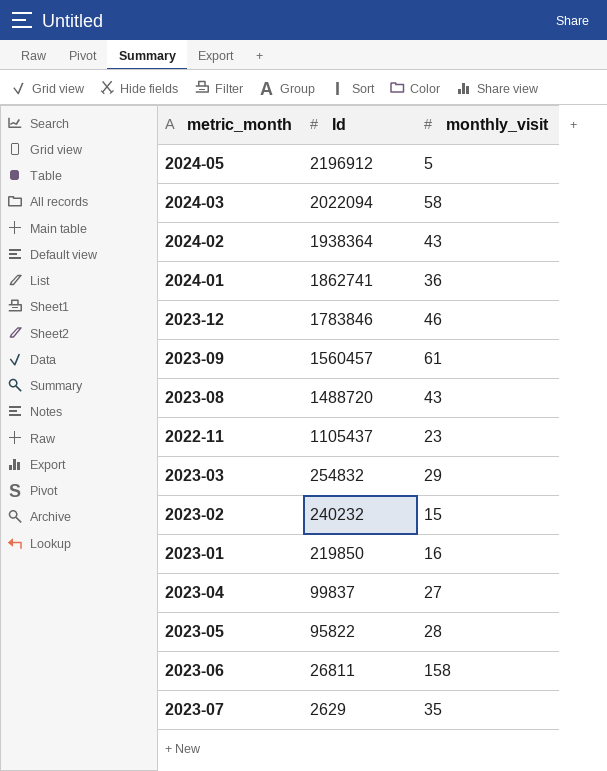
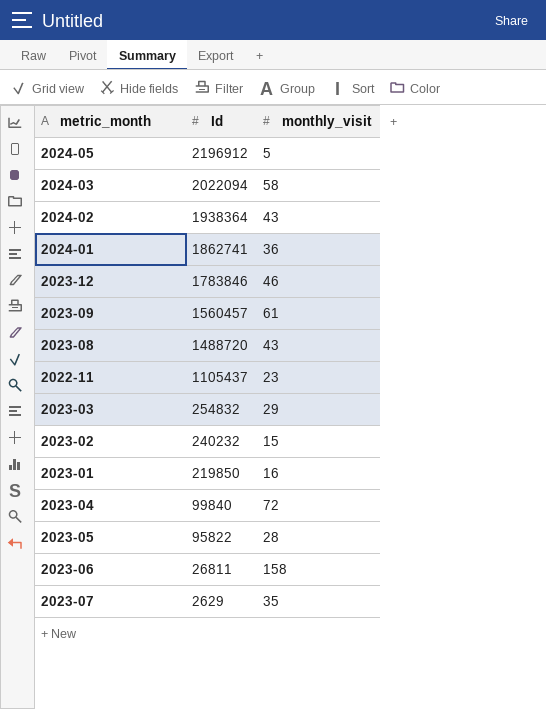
2023-04 | Id: 99837 -> 99840
2023-04 | monthly_visit: 27 -> 72

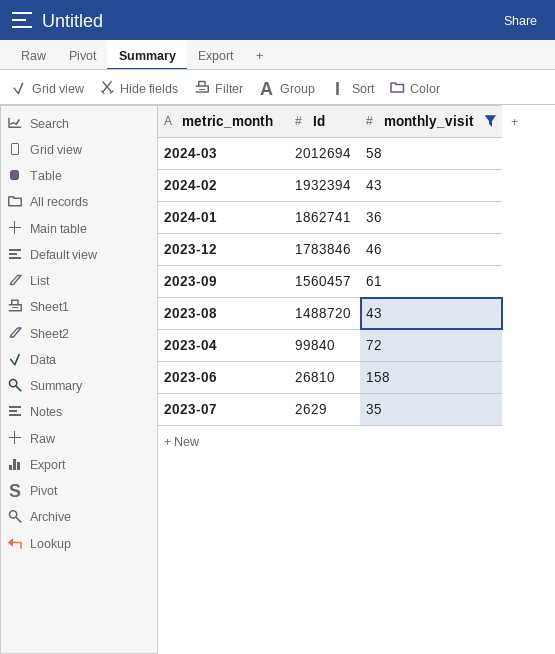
filter: none -> monthly_visit >= 35
2024-03 | Id: 2022094 -> 2012694
2024-02 | Id: 1938364 -> 1932394
2023-06 | Id: 26811 -> 26810

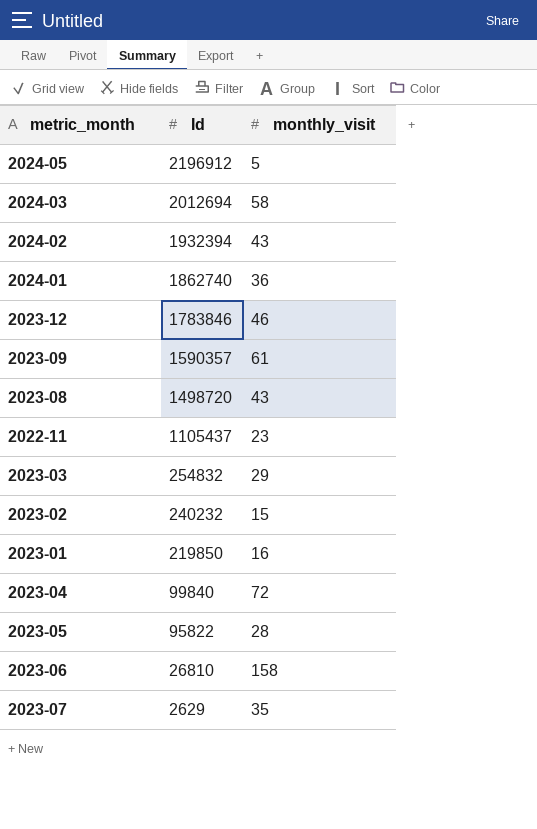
filter: monthly_visit >= 35 -> none
2024-01 | Id: 1862741 -> 1862740
2023-09 | Id: 1560457 -> 1590357
2023-08 | Id: 1488720 -> 1498720

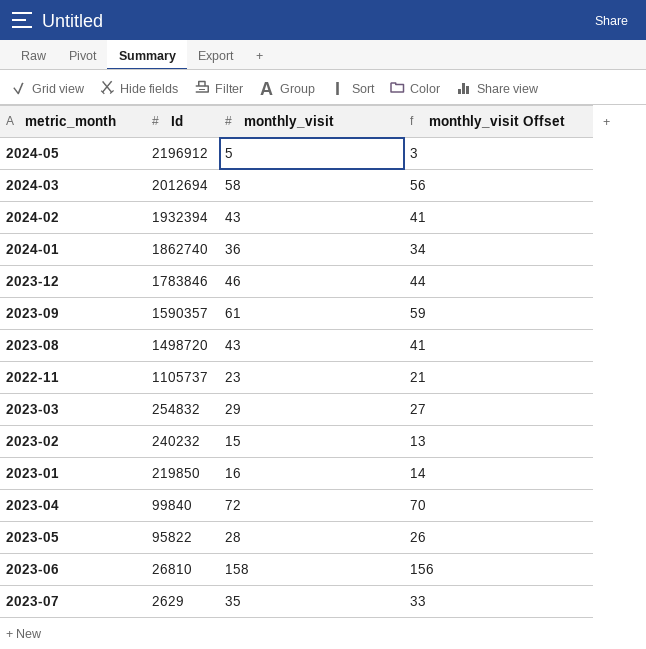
column monthly_visit Offset | formula: none -> [monthly_visit] - 2
2022-11 | Id: 1105437 -> 1105737

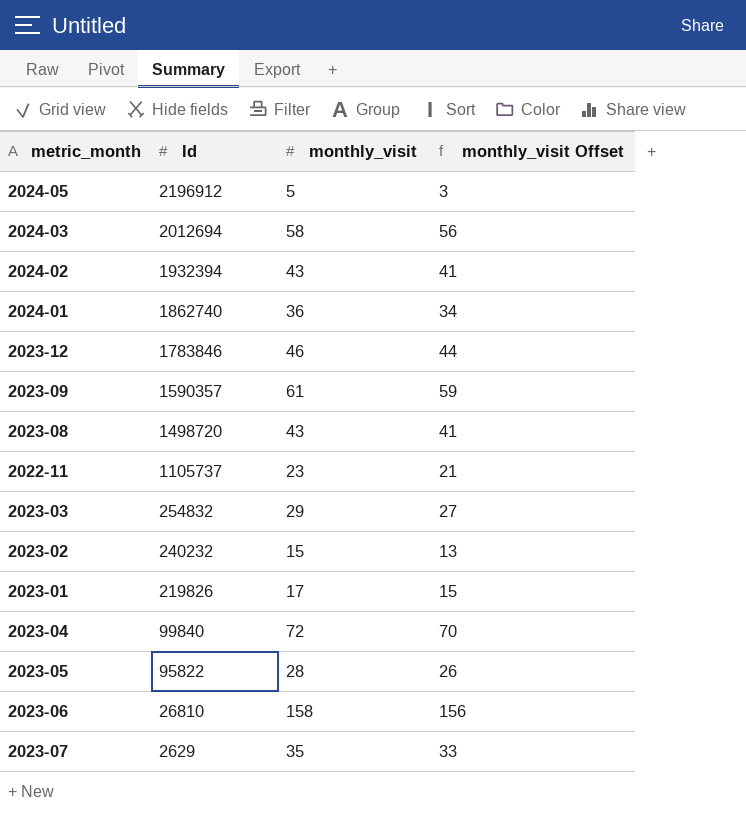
2023-01 | Id: 219850 -> 219826
2023-01 | monthly_visit: 16 -> 17
2023-01 | monthly_visit Offset: 14 -> 15

